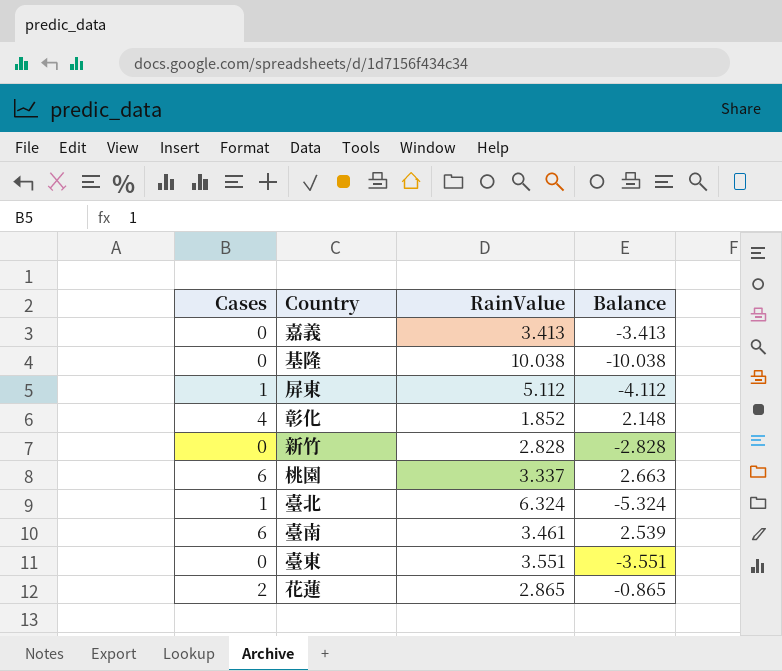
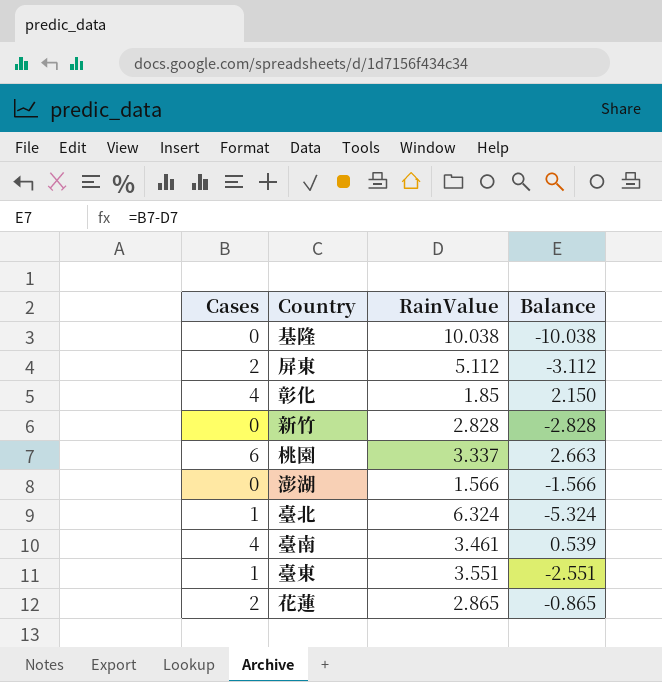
row 嘉義: 0 | 3.413 | -3.413 -> none
屏東 | Cases: 1 -> 2
屏東 | Balance: -4.112 -> -3.112
彰化 | RainValue: 1.852 -> 1.85
彰化 | Balance: 2.148 -> 2.150
row 澎湖: none -> 0 | 1.566 | -1.566
臺南 | Cases: 6 -> 4
臺南 | Balance: 2.539 -> 0.539
臺東 | Cases: 0 -> 1
臺東 | Balance: -3.551 -> -2.551

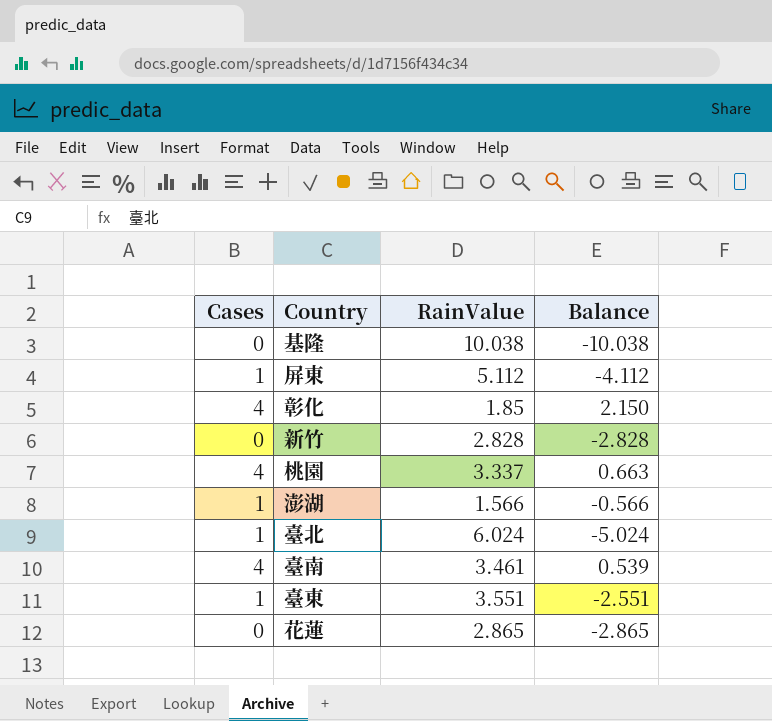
屏東 | Cases: 2 -> 1
屏東 | Balance: -3.112 -> -4.112
桃園 | Cases: 6 -> 4
桃園 | Balance: 2.663 -> 0.663
澎湖 | Cases: 0 -> 1
澎湖 | Balance: -1.566 -> -0.566
臺北 | RainValue: 6.324 -> 6.024
臺北 | Balance: -5.324 -> -5.024
花蓮 | Cases: 2 -> 0
花蓮 | Balance: -0.865 -> -2.865

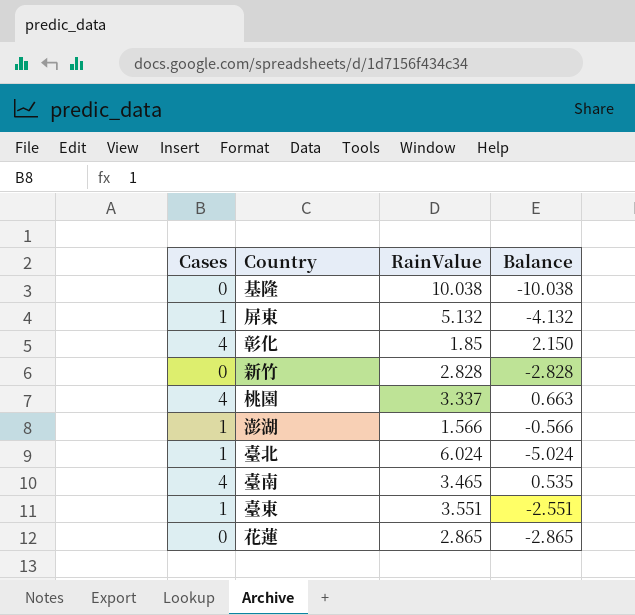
屏東 | RainValue: 5.112 -> 5.132
屏東 | Balance: -4.112 -> -4.132
臺南 | RainValue: 3.461 -> 3.465
臺南 | Balance: 0.539 -> 0.535

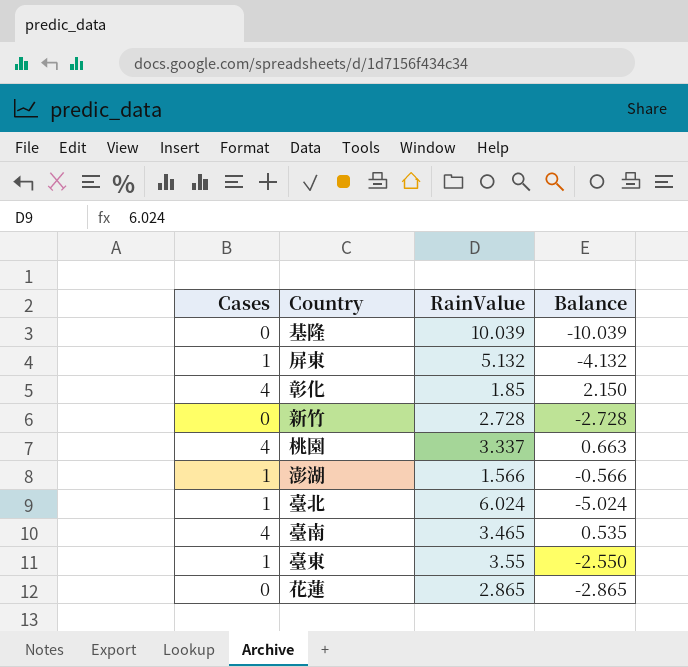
基隆 | RainValue: 10.038 -> 10.039
基隆 | Balance: -10.038 -> -10.039
新竹 | RainValue: 2.828 -> 2.728
新竹 | Balance: -2.828 -> -2.728
臺東 | RainValue: 3.551 -> 3.55
臺東 | Balance: -2.551 -> -2.550

